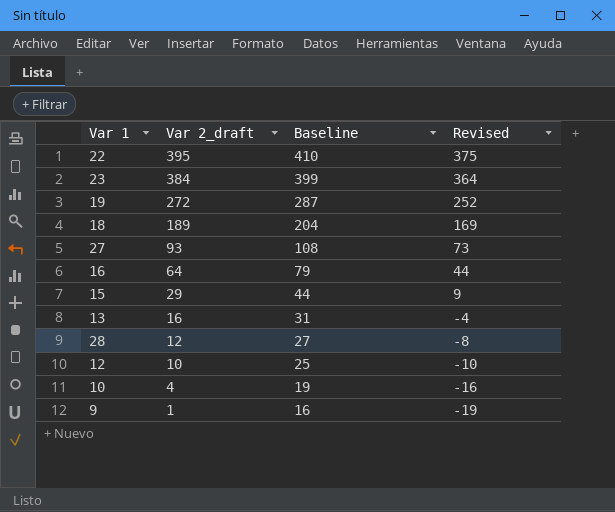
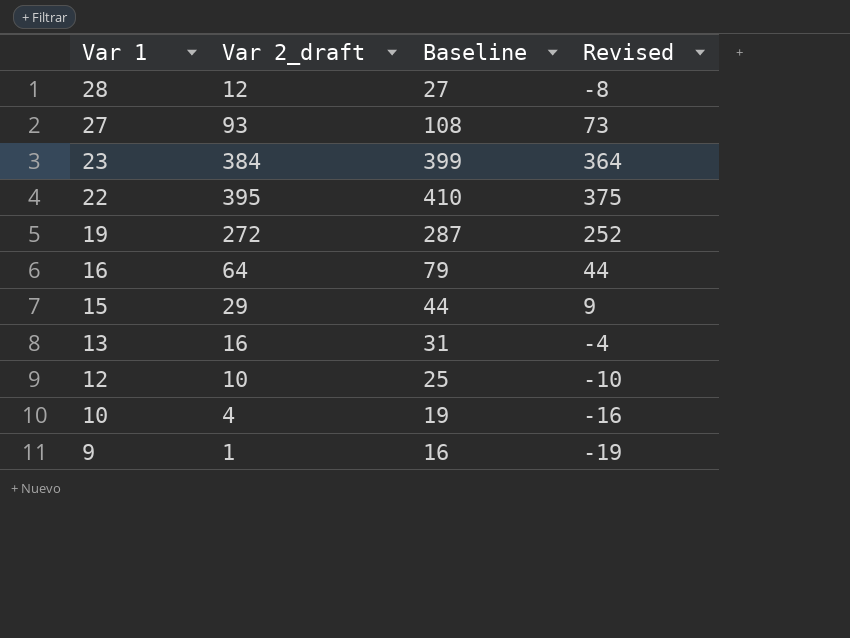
row order: Var 2_draft descending -> Var 1 descending
row 18: 189 | 204 | 169 -> none

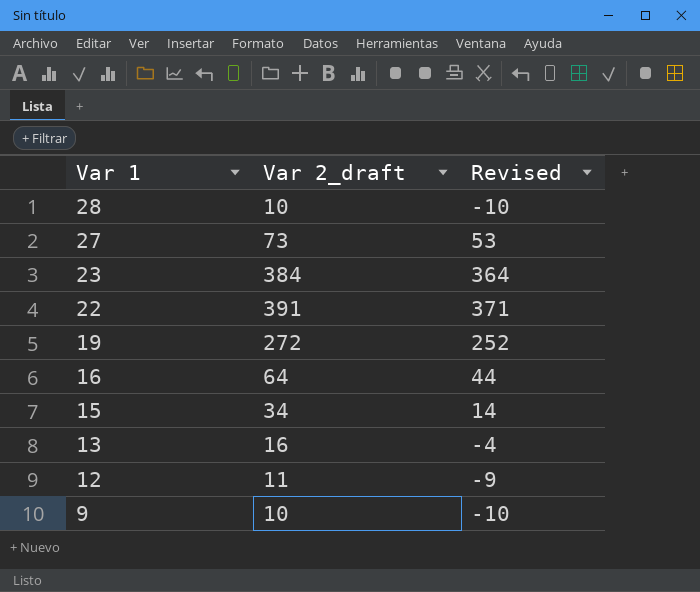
column Baseline | formula: [Var 2_draft] + 15 -> none
row 10: 4 | 19 | -16 -> none
28 | Var 2_draft: 12 -> 10
28 | Revised: -8 -> -10
27 | Var 2_draft: 93 -> 73
27 | Revised: 73 -> 53
22 | Var 2_draft: 395 -> 391
22 | Revised: 375 -> 371
15 | Var 2_draft: 29 -> 34
15 | Revised: 9 -> 14
12 | Var 2_draft: 10 -> 11
12 | Revised: -10 -> -9
9 | Var 2_draft: 1 -> 10
9 | Revised: -19 -> -10

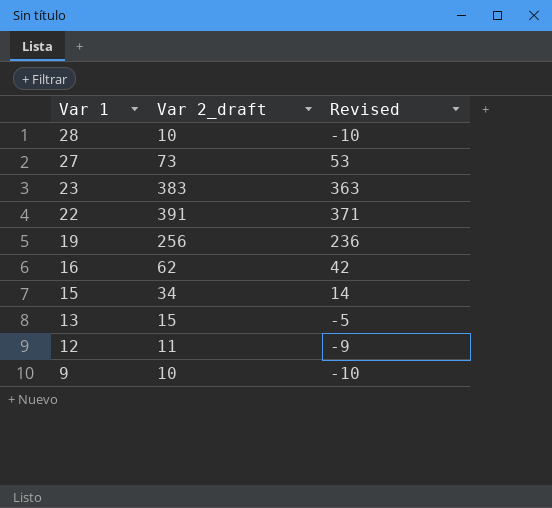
23 | Var 2_draft: 384 -> 383
23 | Revised: 364 -> 363
19 | Var 2_draft: 272 -> 256
19 | Revised: 252 -> 236
16 | Var 2_draft: 64 -> 62
16 | Revised: 44 -> 42
13 | Var 2_draft: 16 -> 15
13 | Revised: -4 -> -5

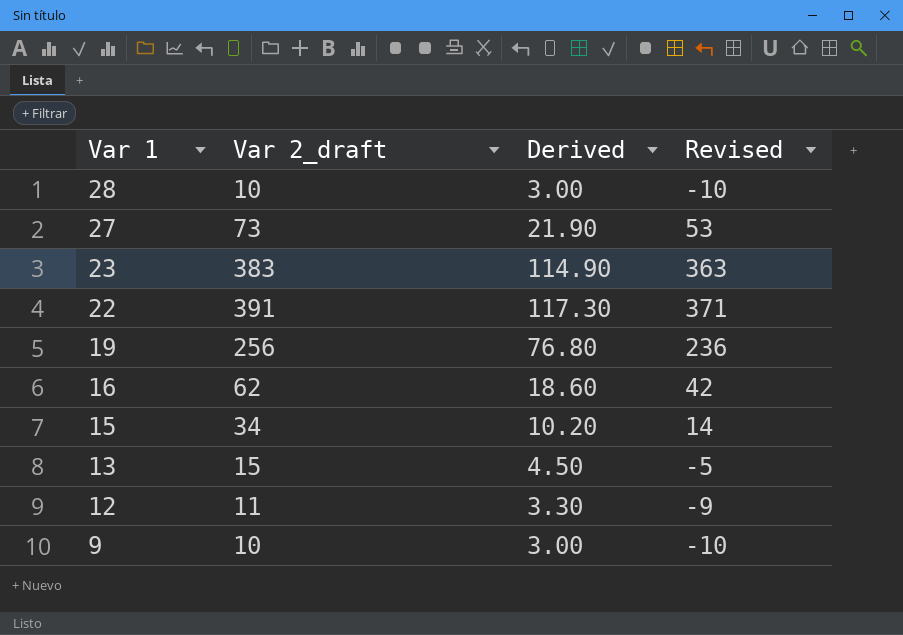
column Derived | formula: none -> [Var 2_draft] * 0.3

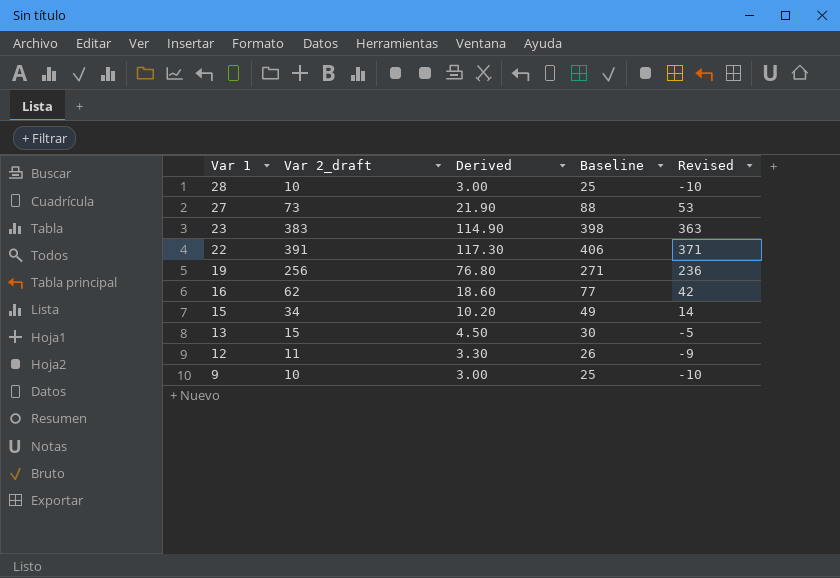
column Baseline | formula: none -> [Var 2_draft] + 15

